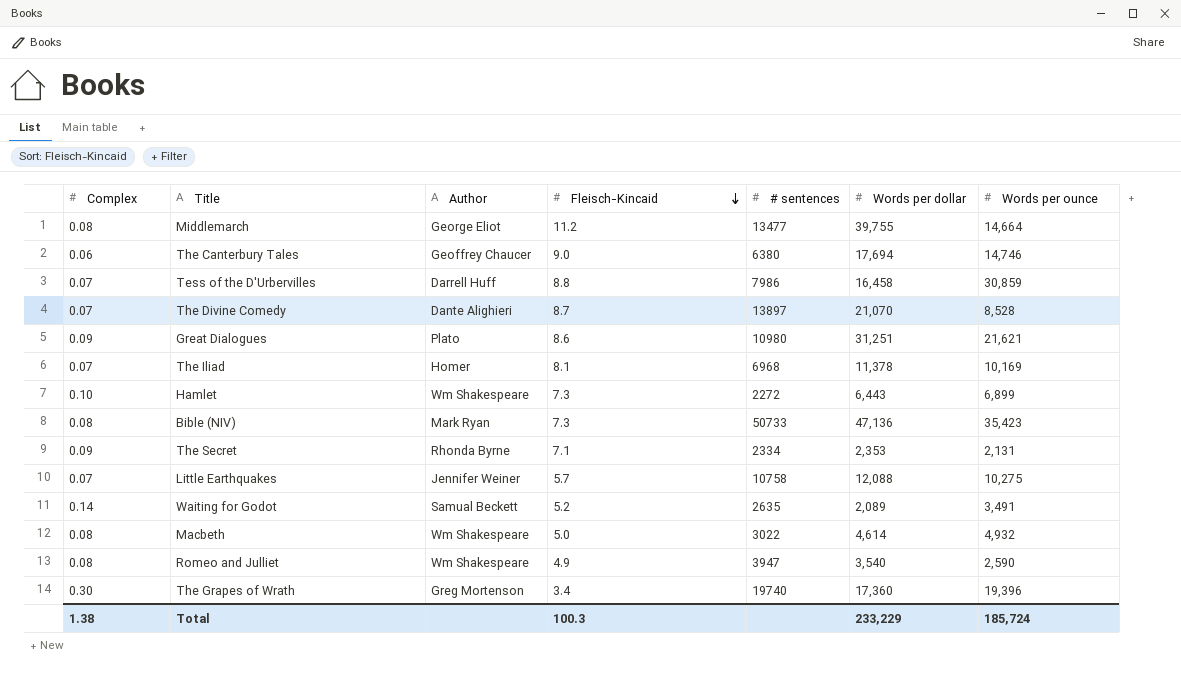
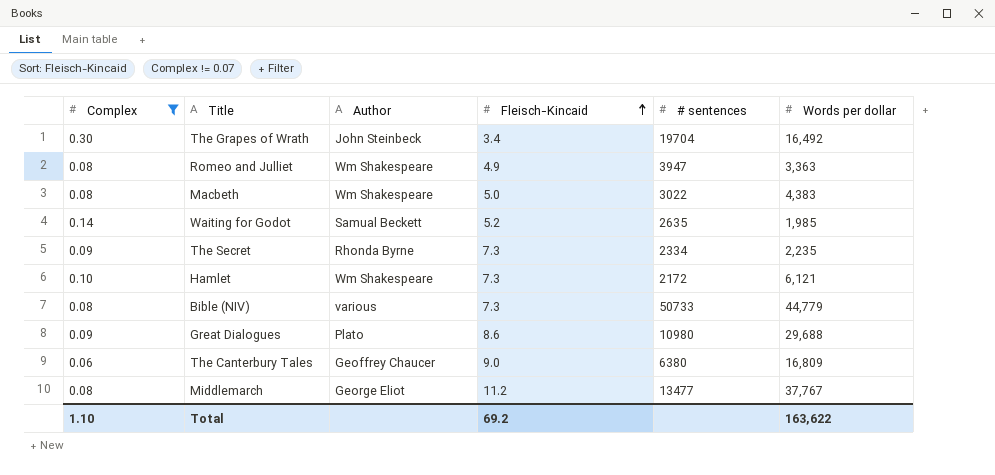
filter: none -> Complex != 0.07
row order: Fleisch-Kincaid descending -> Fleisch-Kincaid ascending
column Words per ounce | position: 7 -> none
The Grapes of Wrath | Author: Greg Mortenson -> John Steinbeck
The Grapes of Wrath | # sentences: 19740 -> 19704
The Grapes of Wrath | Words per dollar: 17,360 -> 16,492
Romeo and Julliet | Words per dollar: 3,540 -> 3,363
Macbeth | Words per dollar: 4,614 -> 4,383
Waiting for Godot | Words per dollar: 2,089 -> 1,985
The Secret | Fleisch-Kincaid: 7.1 -> 7.3
The Secret | Words per dollar: 2,353 -> 2,235
Hamlet | # sentences: 2272 -> 2172
Hamlet | Words per dollar: 6,443 -> 6,121
Bible (NIV) | Author: Mark Ryan -> various
Bible (NIV) | Words per dollar: 47,136 -> 44,779
Great Dialogues | Words per dollar: 31,251 -> 29,688
The Canterbury Tales | Words per dollar: 17,694 -> 16,809
Middlemarch | Words per dollar: 39,755 -> 37,767
Total | Complex: 1.38 -> 1.10
Total | Fleisch-Kincaid: 100.3 -> 69.2
Total | Words per dollar: 233,229 -> 163,622

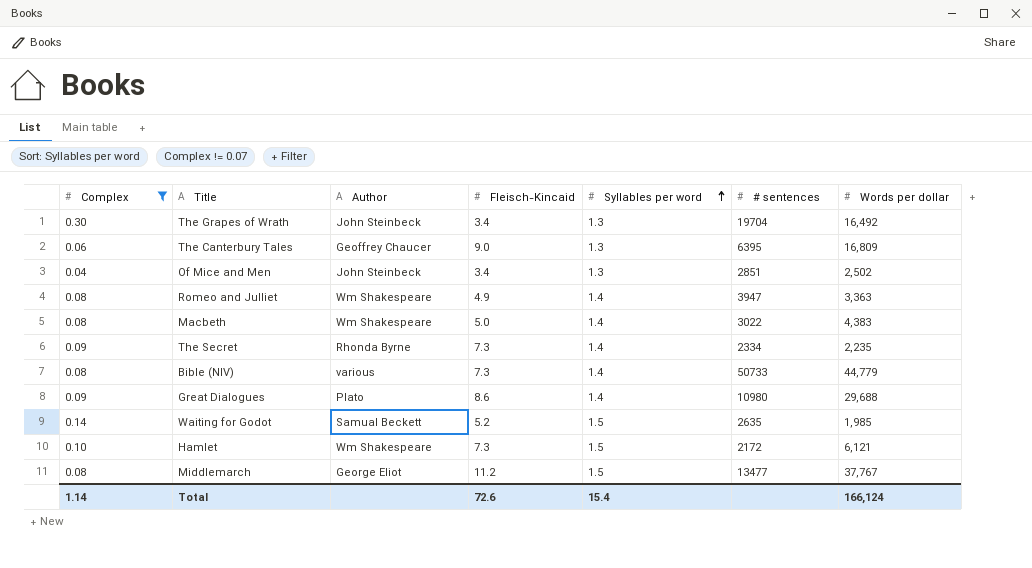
row order: Fleisch-Kincaid ascending -> Syllables per word ascending
column Syllables per word | position: none -> 5
The Canterbury Tales | # sentences: 6380 -> 6395
row Of Mice and Men: none -> 0.04 | John Steinbeck | 3.4 | 1.3 | 2851 | 2,502
Total | Complex: 1.10 -> 1.14
Total | Fleisch-Kincaid: 69.2 -> 72.6
Total | Words per dollar: 163,622 -> 166,124

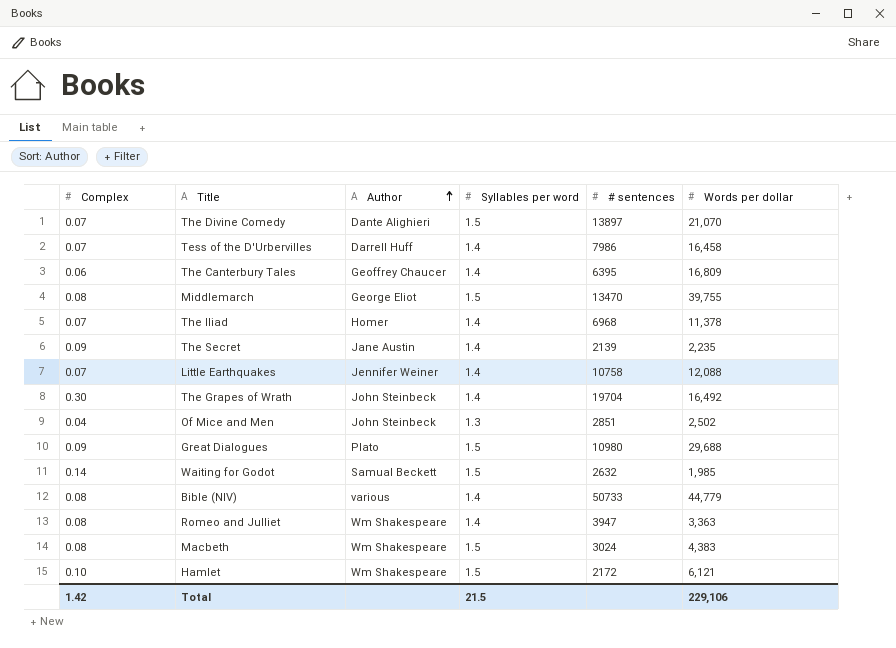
filter: Complex != 0.07 -> none
row order: Syllables per word ascending -> Author ascending
column Fleisch-Kincaid | position: 4 -> none
The Canterbury Tales | Syllables per word: 1.3 -> 1.4
Middlemarch | # sentences: 13477 -> 13470
Middlemarch | Words per dollar: 37,767 -> 39,755
The Secret | Author: Rhonda Byrne -> Jane Austin
The Secret | # sentences: 2334 -> 2139
The Grapes of Wrath | Syllables per word: 1.3 -> 1.4
Great Dialogues | Syllables per word: 1.4 -> 1.5
Waiting for Godot | # sentences: 2635 -> 2632
Macbeth | Syllables per word: 1.4 -> 1.5
Macbeth | # sentences: 3022 -> 3024
Total | Complex: 1.14 -> 1.42
Total | Syllables per word: 15.4 -> 21.5
Total | Words per dollar: 166,124 -> 229,106

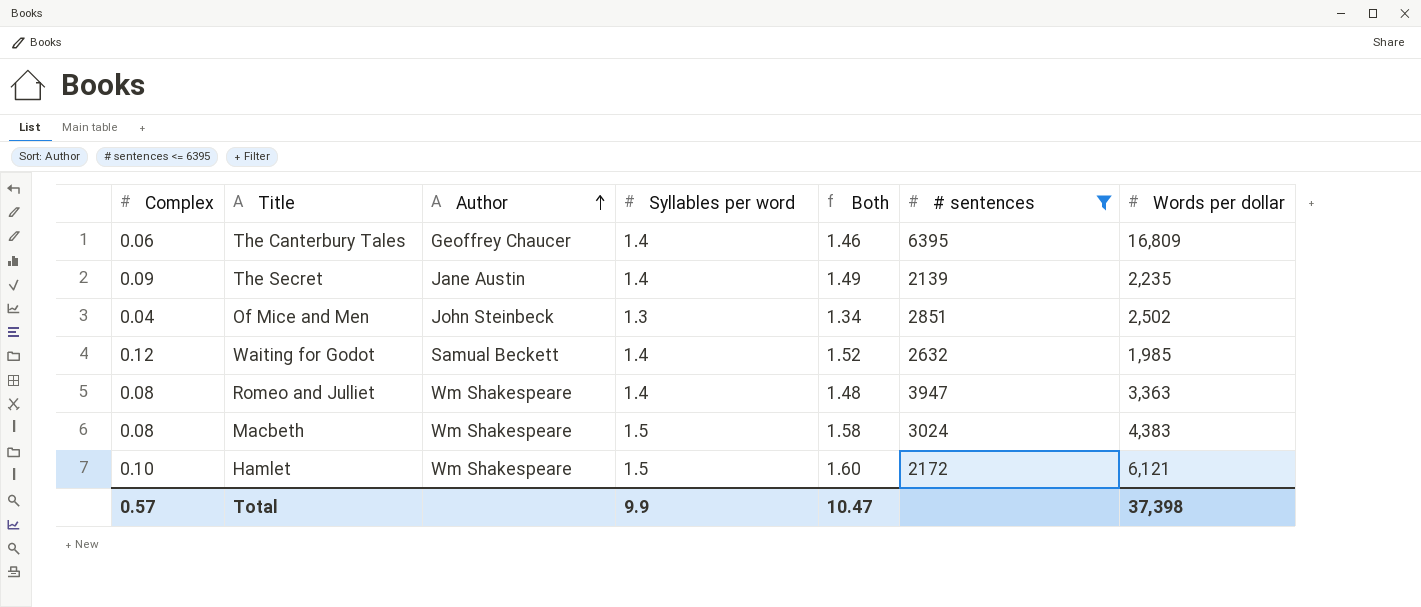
filter: none -> # sentences <= 6395
column Both | formula: none -> [Complex] + [Syllables per word]
Waiting for Godot | Complex: 0.14 -> 0.12
Waiting for Godot | Syllables per word: 1.5 -> 1.4
Total | Complex: 1.42 -> 0.57
Total | Syllables per word: 21.5 -> 9.9
Total | Words per dollar: 229,106 -> 37,398

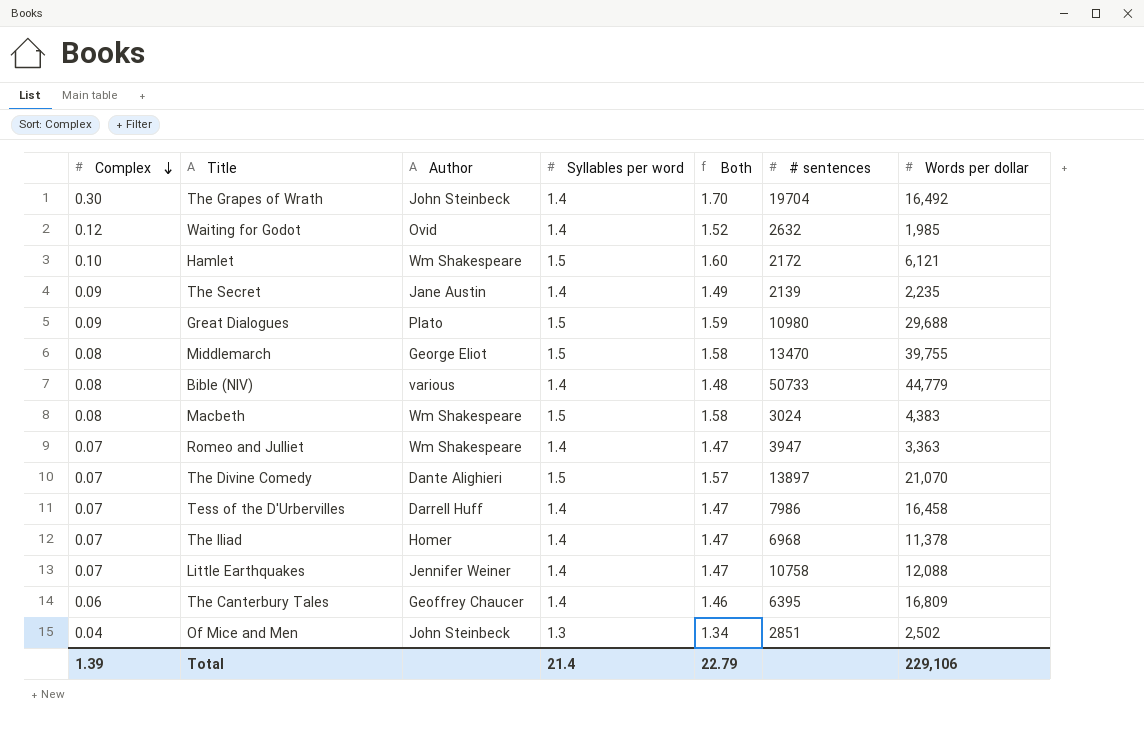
filter: # sentences <= 6395 -> none
row order: Author ascending -> Complex descending
Waiting for Godot | Author: Samual Beckett -> Ovid
Romeo and Julliet | Complex: 0.08 -> 0.07
Romeo and Julliet | Both: 1.48 -> 1.47
Total | Complex: 0.57 -> 1.39
Total | Syllables per word: 9.9 -> 21.4
Total | Both: 10.47 -> 22.79
Total | Words per dollar: 37,398 -> 229,106

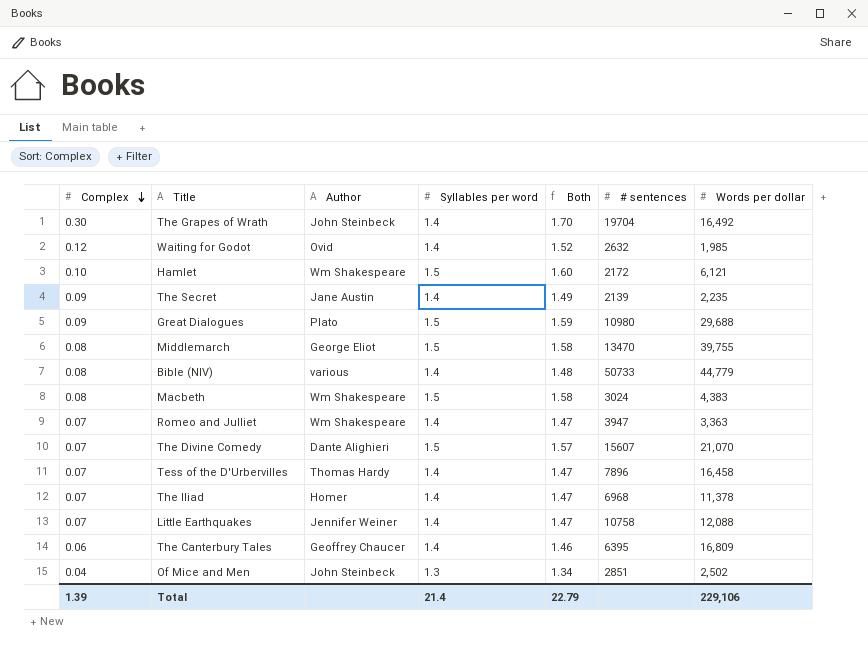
The Divine Comedy | # sentences: 13897 -> 15607
Tess of the D'Urbervilles | Author: Darrell Huff -> Thomas Hardy
Tess of the D'Urbervilles | # sentences: 7986 -> 7896

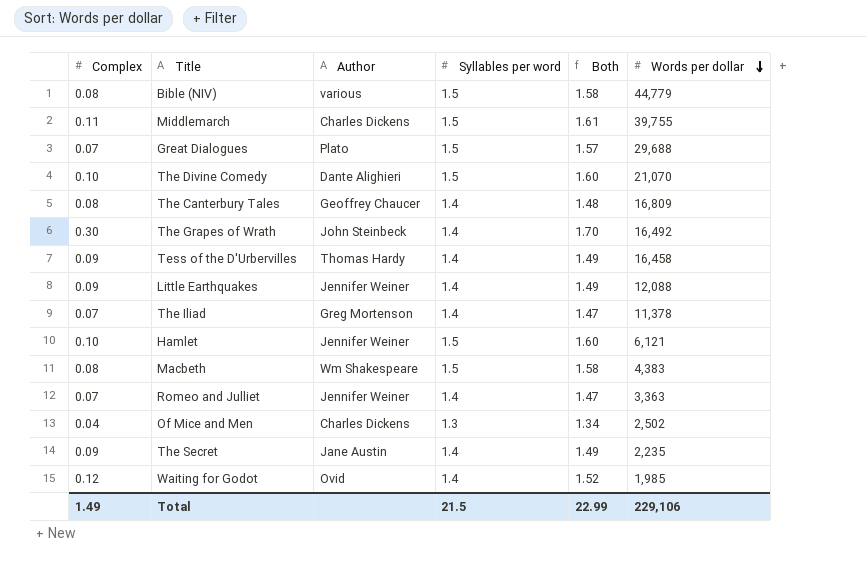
row order: Complex descending -> Words per dollar descending
column # sentences | position: 6 -> none
Bible (NIV) | Syllables per word: 1.4 -> 1.5
Bible (NIV) | Both: 1.48 -> 1.58
Middlemarch | Complex: 0.08 -> 0.11
Middlemarch | Author: George Eliot -> Charles Dickens
Middlemarch | Both: 1.58 -> 1.61
Great Dialogues | Complex: 0.09 -> 0.07
Great Dialogues | Both: 1.59 -> 1.57
The Divine Comedy | Complex: 0.07 -> 0.10
The Divine Comedy | Both: 1.57 -> 1.60
The Canterbury Tales | Complex: 0.06 -> 0.08
The Canterbury Tales | Both: 1.46 -> 1.48
Tess of the D'Urbervilles | Complex: 0.07 -> 0.09
Tess of the D'Urbervilles | Both: 1.47 -> 1.49
Little Earthquakes | Complex: 0.07 -> 0.09
Little Earthquakes | Both: 1.47 -> 1.49
The Iliad | Author: Homer -> Greg Mortenson
Hamlet | Author: Wm Shakespeare -> Jennifer Weiner
Romeo and Julliet | Author: Wm Shakespeare -> Jennifer Weiner
Of Mice and Men | Author: John Steinbeck -> Charles Dickens
Total | Complex: 1.39 -> 1.49
Total | Syllables per word: 21.4 -> 21.5
Total | Both: 22.79 -> 22.99

